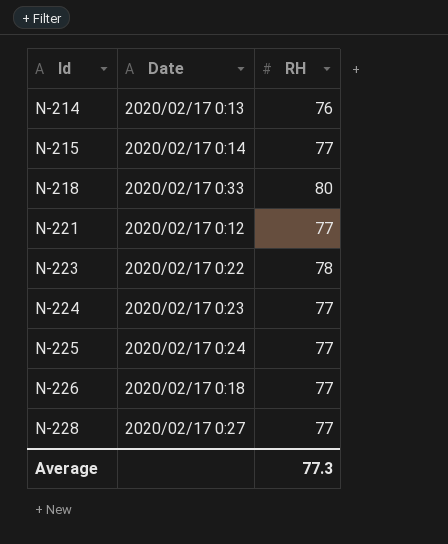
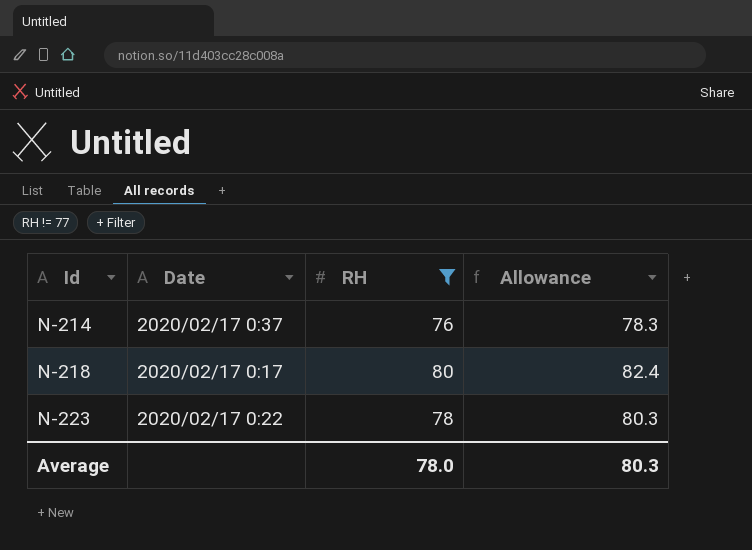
filter: none -> RH != 77
column Allowance | formula: none -> [RH] * 1.03
N-214 | Date: 2020/02/17 0:13 -> 2020/02/17 0:37
N-218 | Date: 2020/02/17 0:33 -> 2020/02/17 0:17
Average | RH: 77.3 -> 78.0

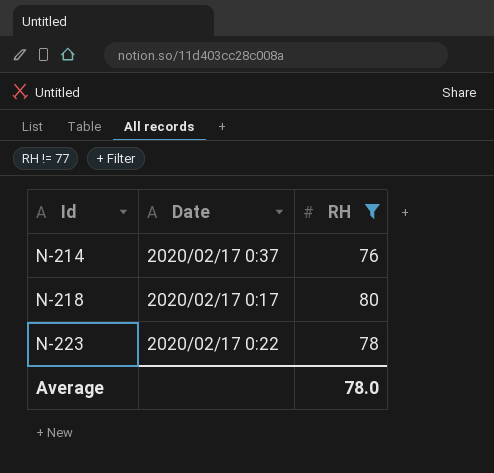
column Allowance | formula: [RH] * 1.03 -> none

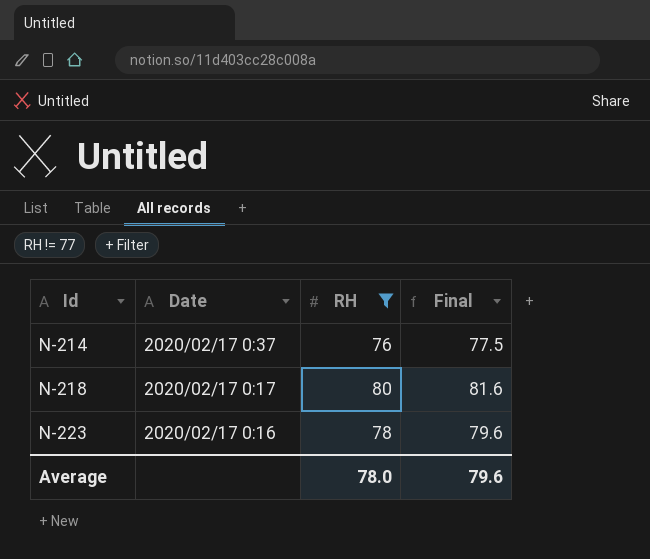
column Final | formula: none -> [RH] * 1.02
N-223 | Date: 2020/02/17 0:22 -> 2020/02/17 0:16

